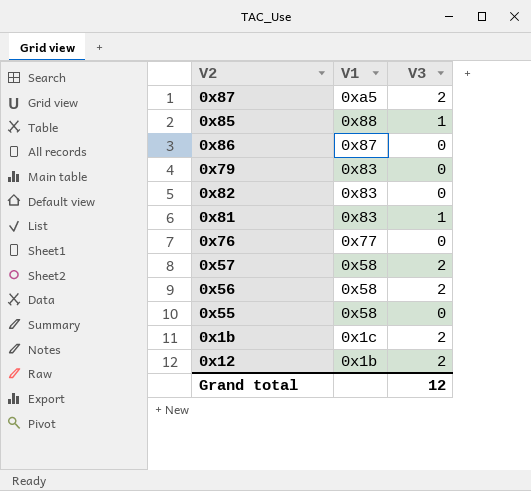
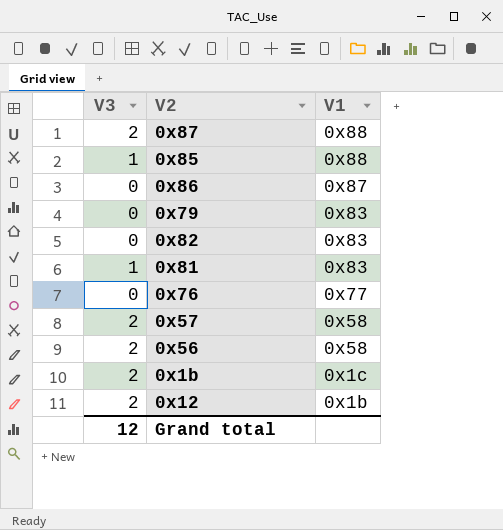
column V3 | position: 3 -> 1
row 0x55: 0x58 | 0 -> none
0x87 | V1: 0xa5 -> 0x88

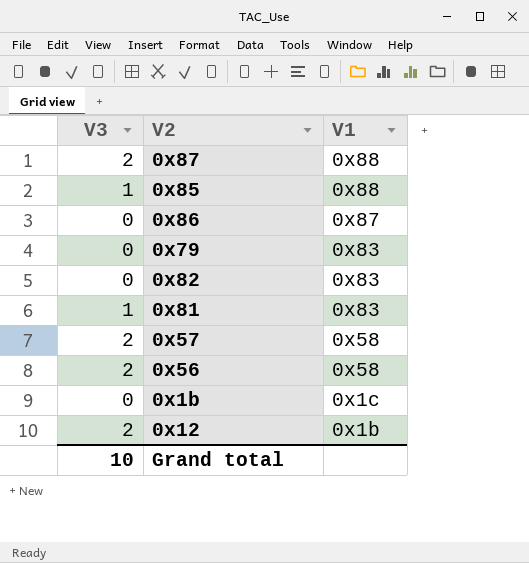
row 0x76: 0 | 0x77 -> none
0x1b | V3: 2 -> 0
Grand total | V3: 12 -> 10

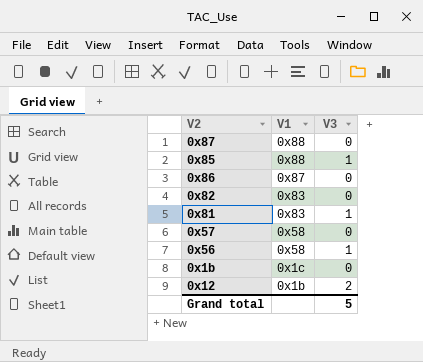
column V3 | position: 1 -> 3
row 0x79: 0 | 0x83 -> none
0x87 | V3: 2 -> 0
0x57 | V3: 2 -> 0
0x56 | V3: 2 -> 1
Grand total | V3: 10 -> 5

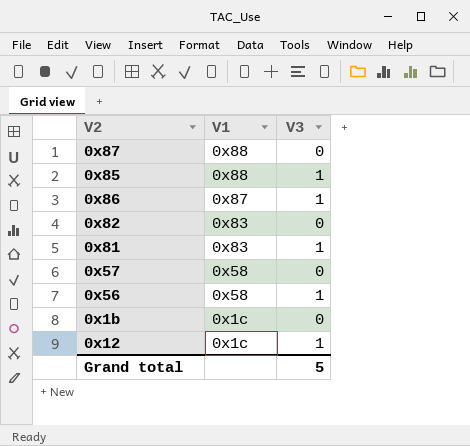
0x86 | V3: 0 -> 1
0x12 | V1: 0x1b -> 0x1c
0x12 | V3: 2 -> 1

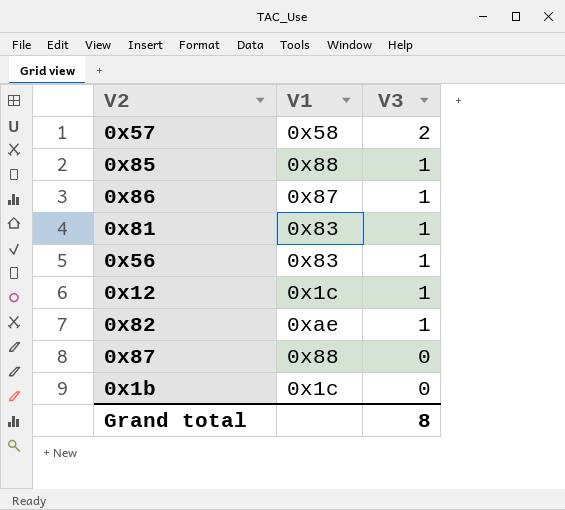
row order: V1 descending -> V3 descending
0x57 | V3: 0 -> 2
0x56 | V1: 0x58 -> 0x83
0x82 | V1: 0x83 -> 0xae
0x82 | V3: 0 -> 1
Grand total | V3: 5 -> 8

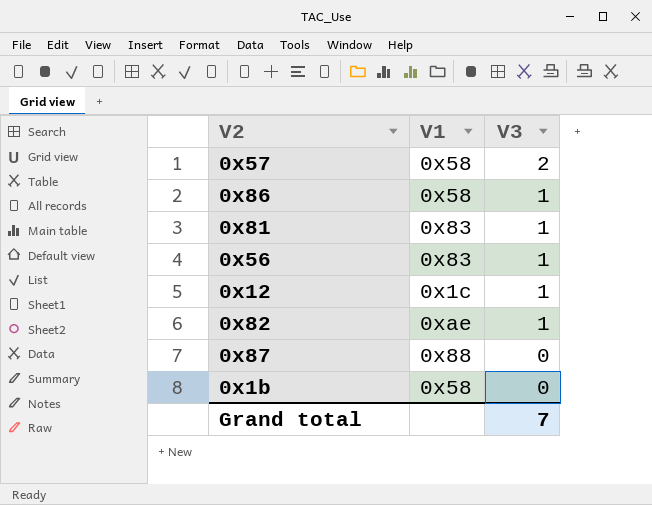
row 0x85: 0x88 | 1 -> none
0x86 | V1: 0x87 -> 0x58
0x1b | V1: 0x1c -> 0x58
Grand total | V3: 8 -> 7

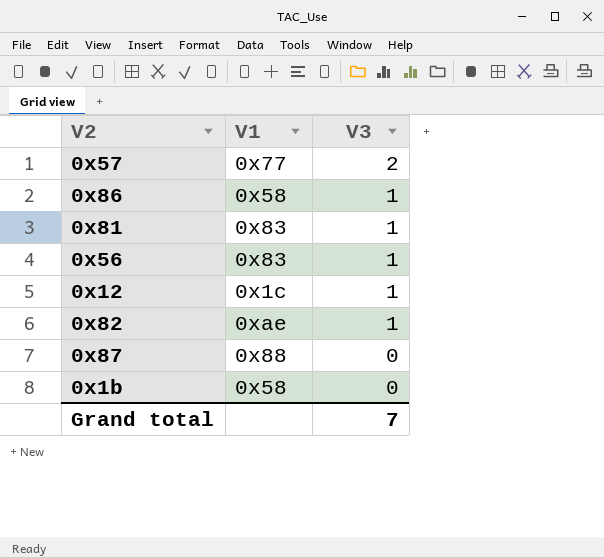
0x57 | V1: 0x58 -> 0x77

